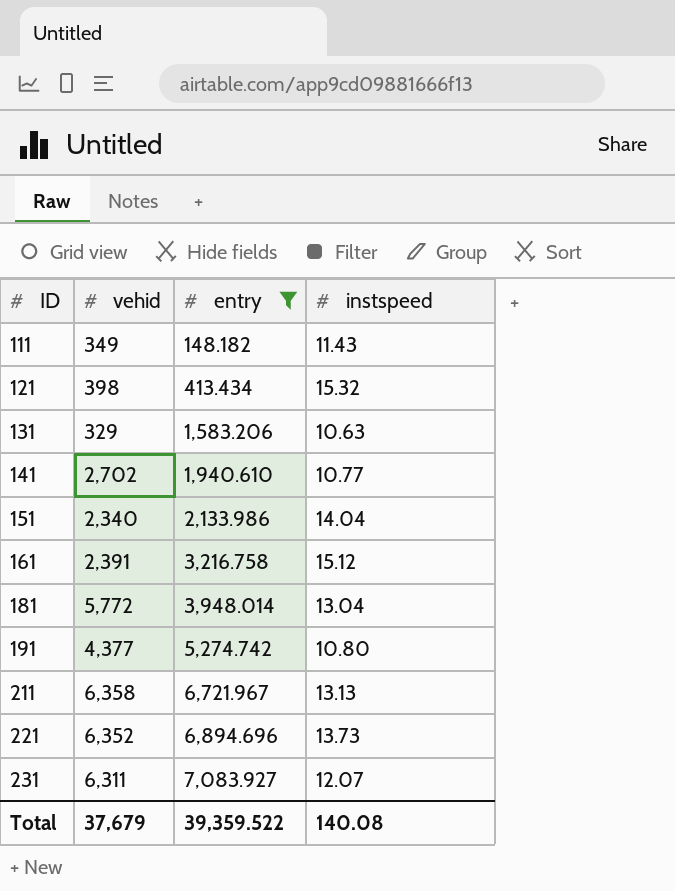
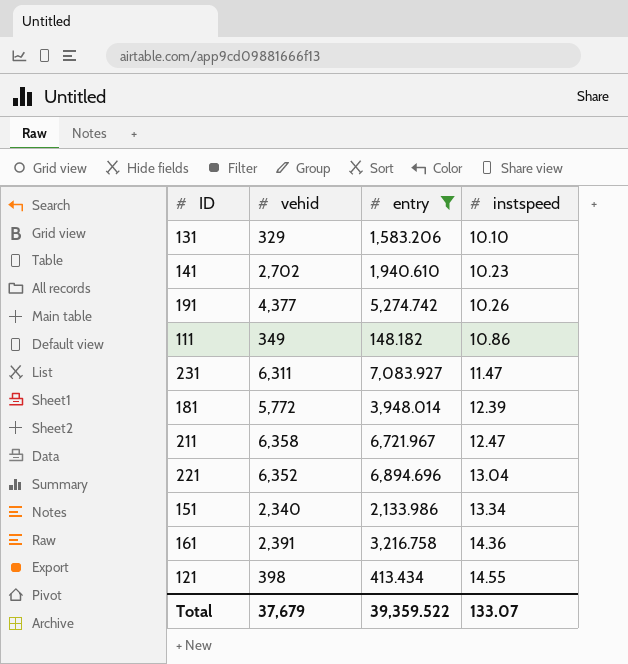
row order: ID ascending -> instspeed ascending
131 | instspeed: 10.63 -> 10.10
141 | instspeed: 10.77 -> 10.23
191 | instspeed: 10.80 -> 10.26
111 | instspeed: 11.43 -> 10.86
231 | instspeed: 12.07 -> 11.47
181 | instspeed: 13.04 -> 12.39
211 | instspeed: 13.13 -> 12.47
221 | instspeed: 13.73 -> 13.04
151 | instspeed: 14.04 -> 13.34
161 | instspeed: 15.12 -> 14.36
121 | instspeed: 15.32 -> 14.55
Total | instspeed: 140.08 -> 133.07

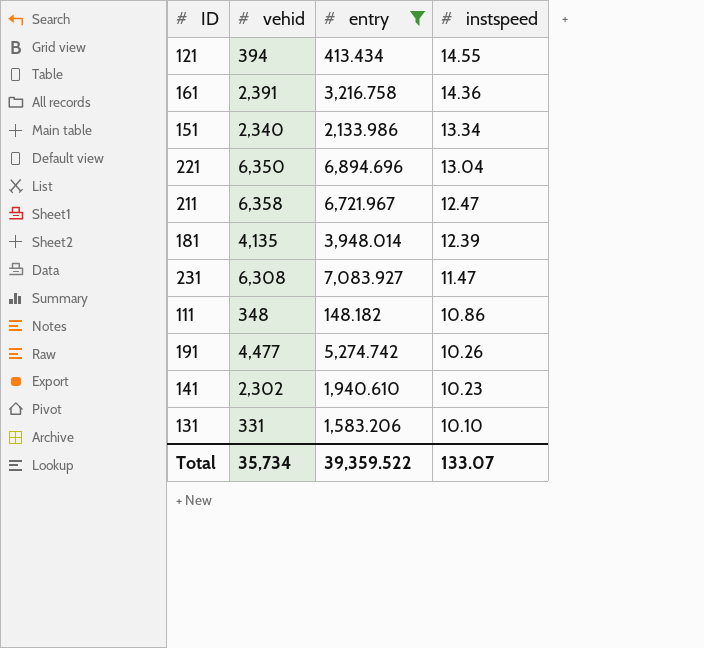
row order: instspeed ascending -> instspeed descending
121 | vehid: 398 -> 394
221 | vehid: 6,352 -> 6,350
181 | vehid: 5,772 -> 4,135
231 | vehid: 6,311 -> 6,308
111 | vehid: 349 -> 348
191 | vehid: 4,377 -> 4,477
141 | vehid: 2,702 -> 2,302
131 | vehid: 329 -> 331
Total | vehid: 37,679 -> 35,734

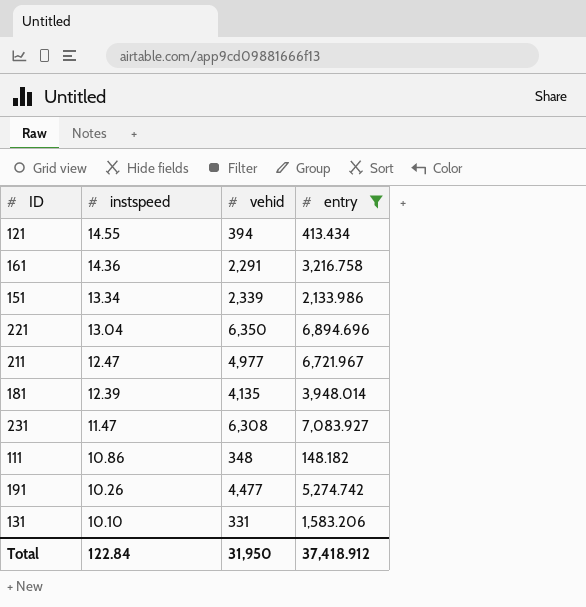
column instspeed | position: 4 -> 2
row 141: 2,302 | 1,940.610 | 10.23 -> none
161 | vehid: 2,391 -> 2,291
151 | vehid: 2,340 -> 2,339
211 | vehid: 6,358 -> 4,977
Total | instspeed: 133.07 -> 122.84
Total | vehid: 35,734 -> 31,950
Total | entry: 39,359.522 -> 37,418.912

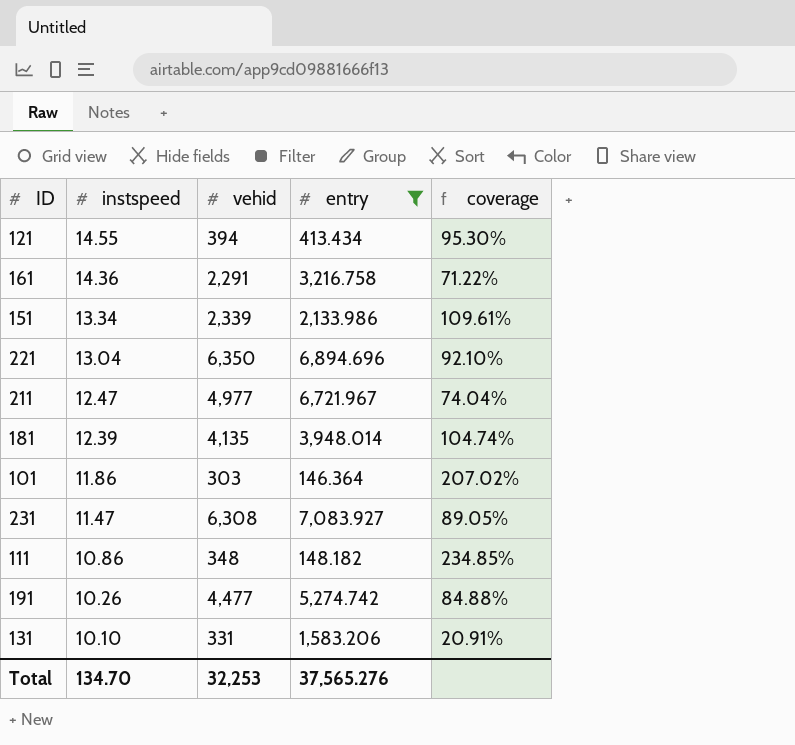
column coverage | formula: none -> [vehid] / [entry]
row 101: none -> 11.86 | 303 | 146.364 | 207.02%
Total | instspeed: 122.84 -> 134.70
Total | vehid: 31,950 -> 32,253
Total | entry: 37,418.912 -> 37,565.276

